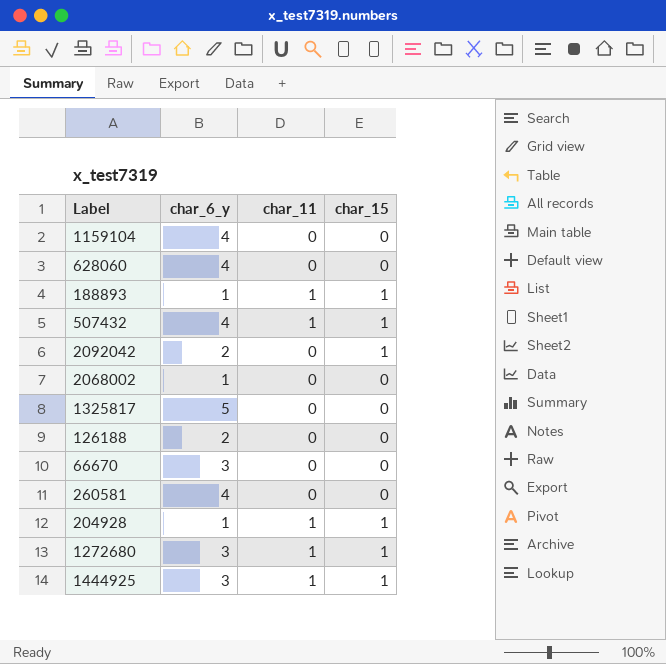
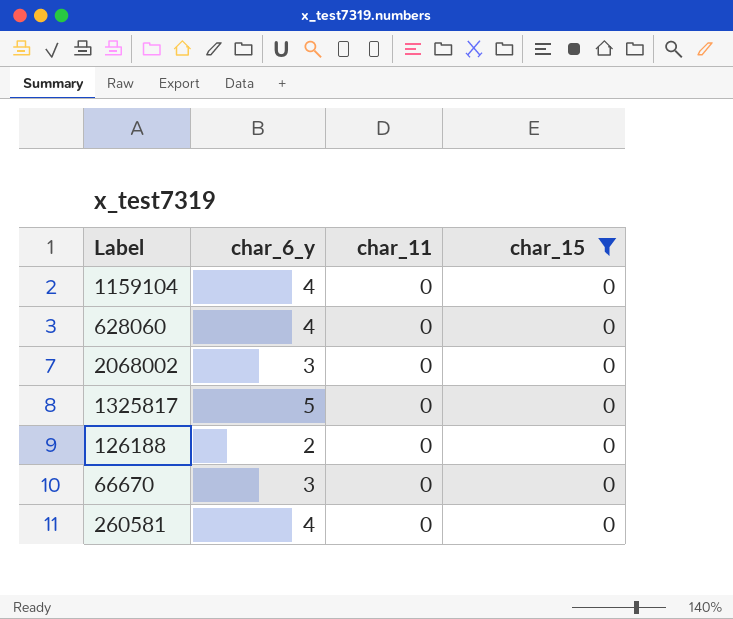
filter: none -> char_15 = 0
2068002 | char_6_y: 1 -> 3

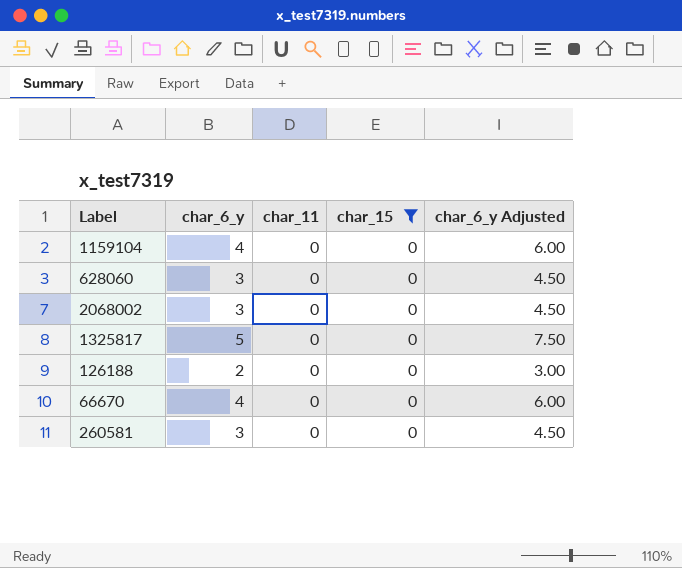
column char_6_y Adjusted | formula: none -> [char_6_y] * 1.5
628060 | char_6_y: 4 -> 3
66670 | char_6_y: 3 -> 4
260581 | char_6_y: 4 -> 3

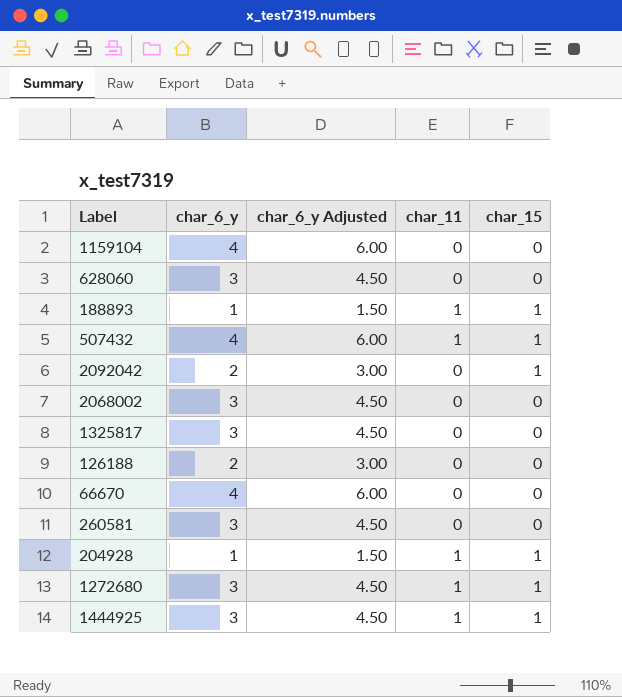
filter: char_15 = 0 -> none
column char_6_y Adjusted | position: 5 -> 3
1325817 | char_6_y: 5 -> 3
1325817 | char_6_y Adjusted: 7.50 -> 4.50

